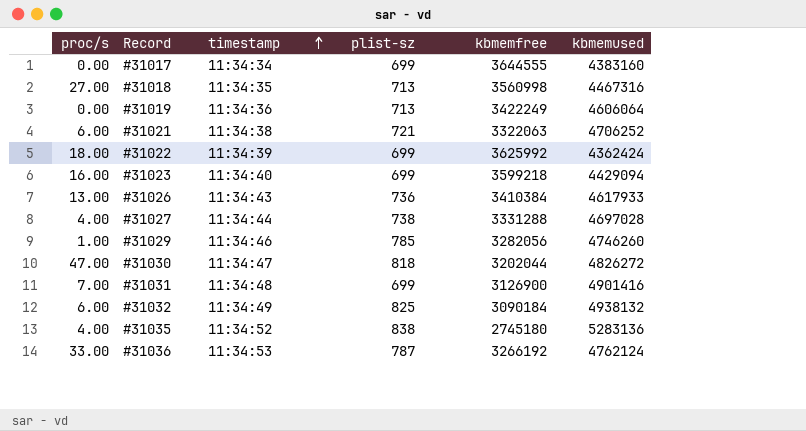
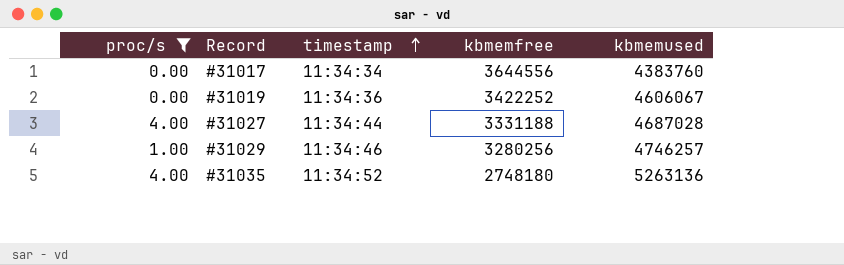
filter: none -> proc/s <= 4.00
column plist-sz | position: 4 -> none
#31017 | kbmemfree: 3644555 -> 3644556
#31017 | kbmemused: 4383160 -> 4383760
#31019 | kbmemfree: 3422249 -> 3422252
#31019 | kbmemused: 4606064 -> 4606067
#31027 | kbmemfree: 3331288 -> 3331188
#31027 | kbmemused: 4697028 -> 4687028
#31029 | kbmemfree: 3282056 -> 3280256
#31029 | kbmemused: 4746260 -> 4746257
#31035 | kbmemfree: 2745180 -> 2748180
#31035 | kbmemused: 5283136 -> 5263136

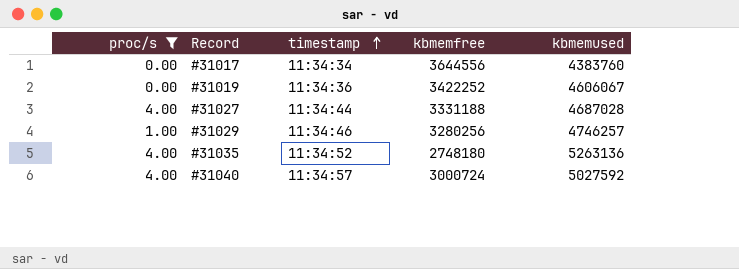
row #31040: none -> 4.00 | 11:34:57 | 3000724 | 5027592

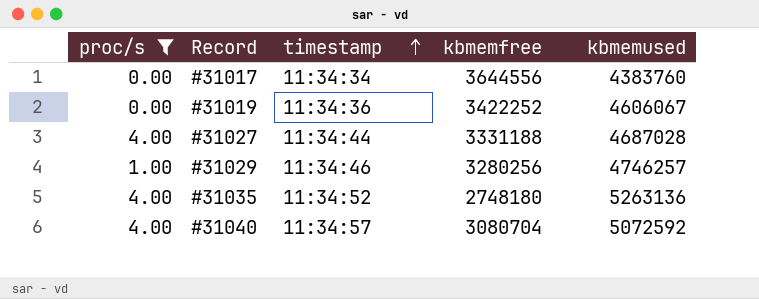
#31040 | kbmemfree: 3000724 -> 3080704
#31040 | kbmemused: 5027592 -> 5072592

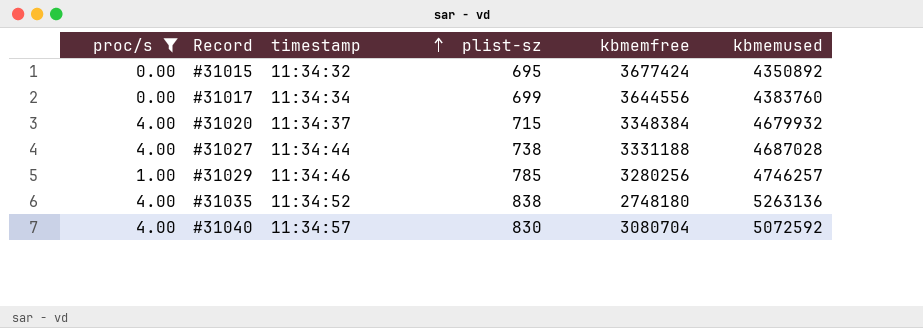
column plist-sz | position: none -> 4
row #31019: 0.00 | 11:34:36 | 3422252 | 4606067 -> none
row #31015: none -> 0.00 | 11:34:32 | 695 | 3677424 | 4350892
row #31020: none -> 4.00 | 11:34:37 | 715 | 3348384 | 4679932

